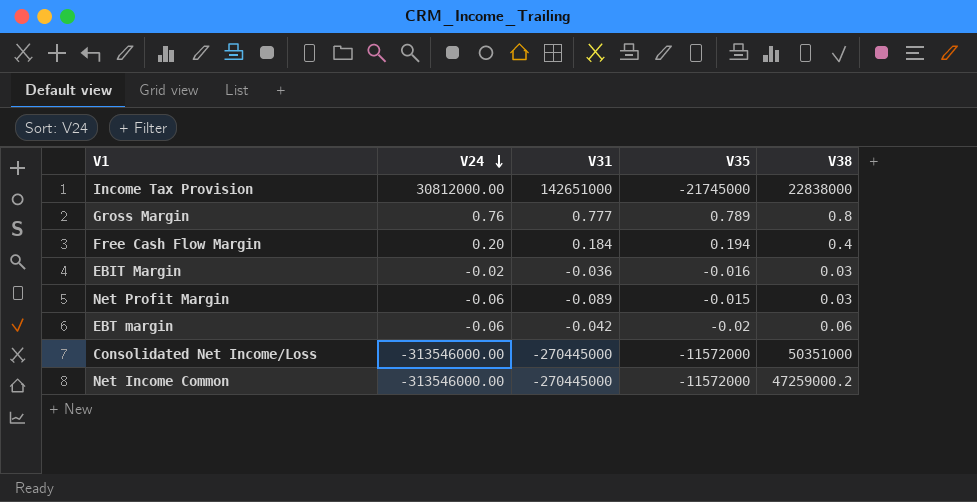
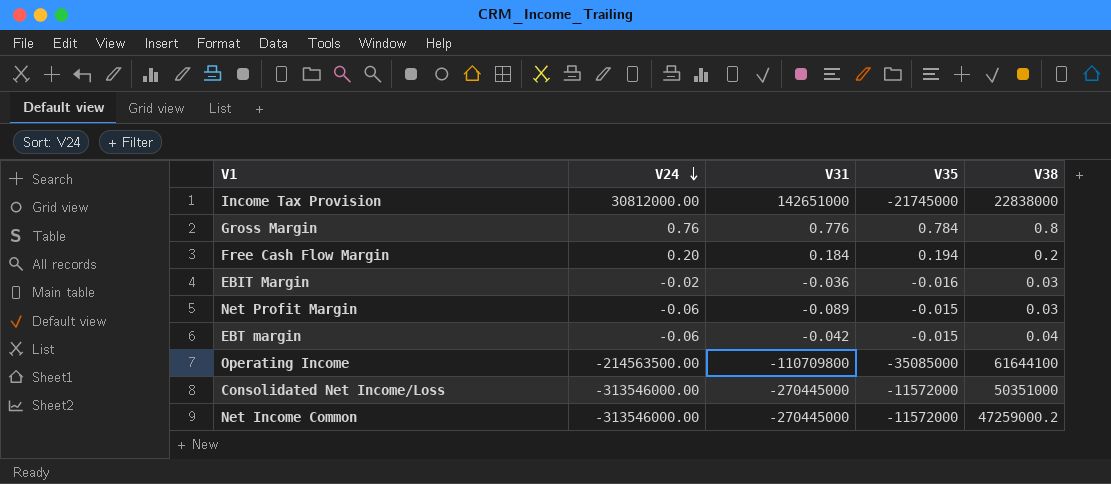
Gross Margin | V31: 0.777 -> 0.776
Gross Margin | V35: 0.789 -> 0.784
Free Cash Flow Margin | V38: 0.4 -> 0.2
EBT margin | V35: -0.02 -> -0.015
EBT margin | V38: 0.06 -> 0.04
row Operating Income: none -> -214563500.00 | -110709800 | -35085000 | 61644100

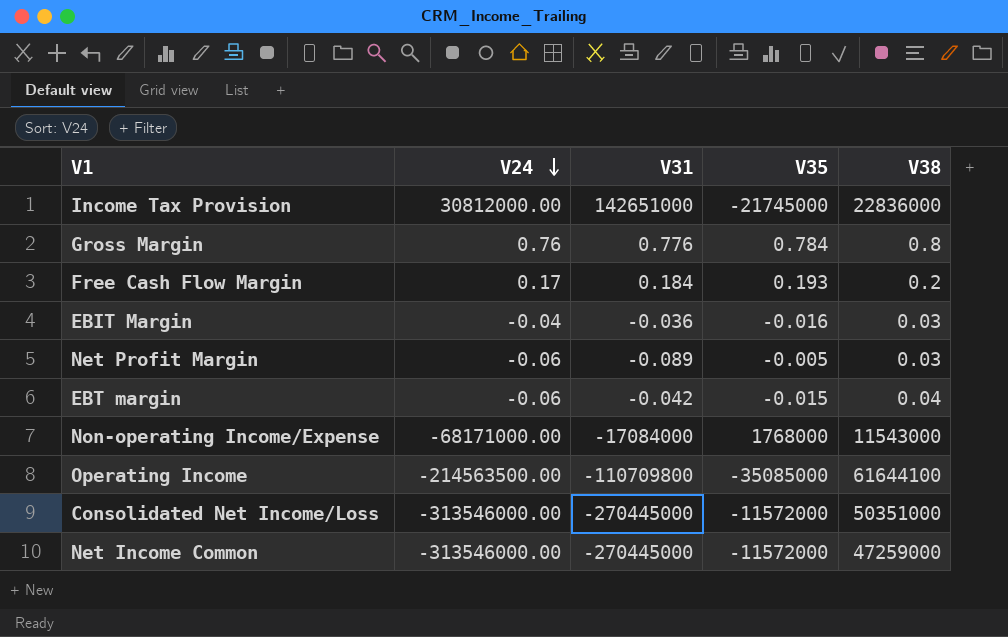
Income Tax Provision | V38: 22838000 -> 22836000
Free Cash Flow Margin | V24: 0.20 -> 0.17
Free Cash Flow Margin | V35: 0.194 -> 0.193
EBIT Margin | V24: -0.02 -> -0.04
Net Profit Margin | V35: -0.015 -> -0.005
row Non-operating Income/Expense: none -> -68171000.00 | -17084000 | 1768000 | 11543000
Net Income Common | V38: 47259000.2 -> 47259000

